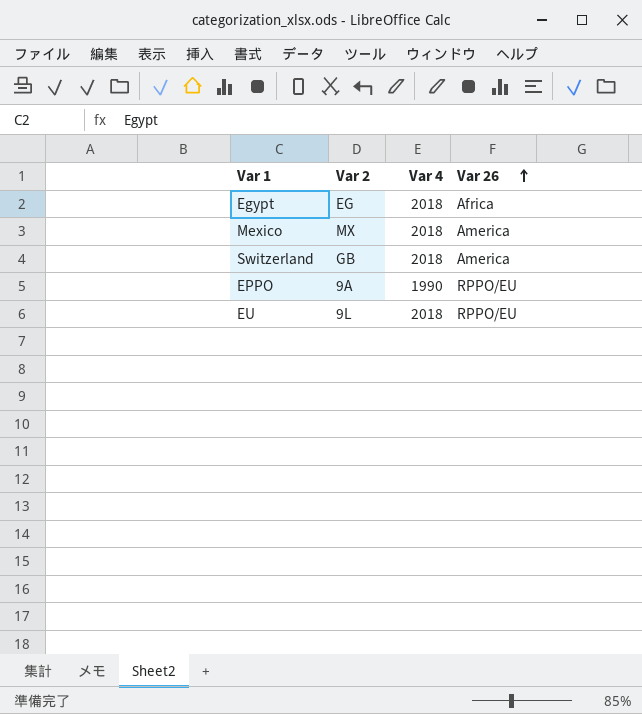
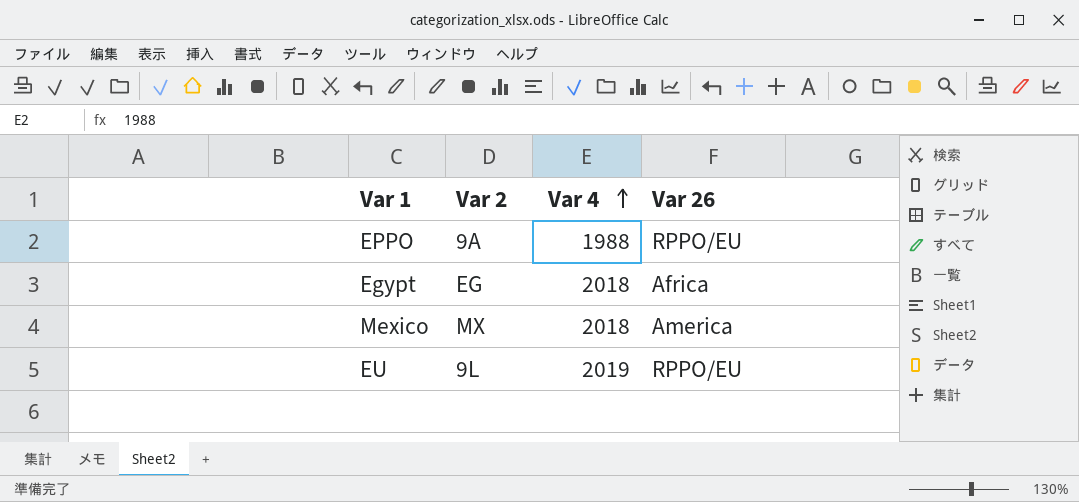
row order: Var 26 ascending -> Var 4 ascending
row Switzerland: GB | 2018 | America -> none
EPPO | Var 4: 1990 -> 1988
EU | Var 4: 2018 -> 2019

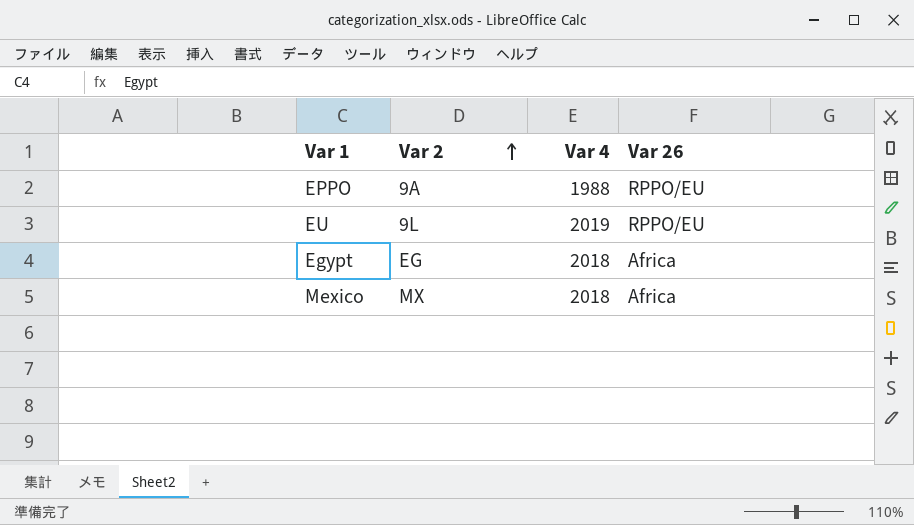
row order: Var 4 ascending -> Var 2 ascending
Mexico | Var 26: America -> Africa

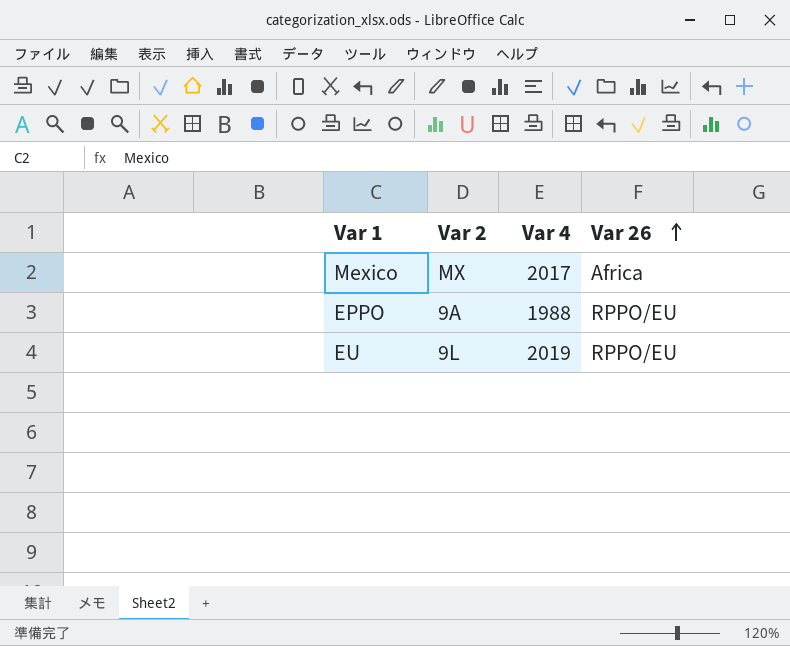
row order: Var 2 ascending -> Var 26 ascending
row Egypt: EG | 2018 | Africa -> none
Mexico | Var 4: 2018 -> 2017

